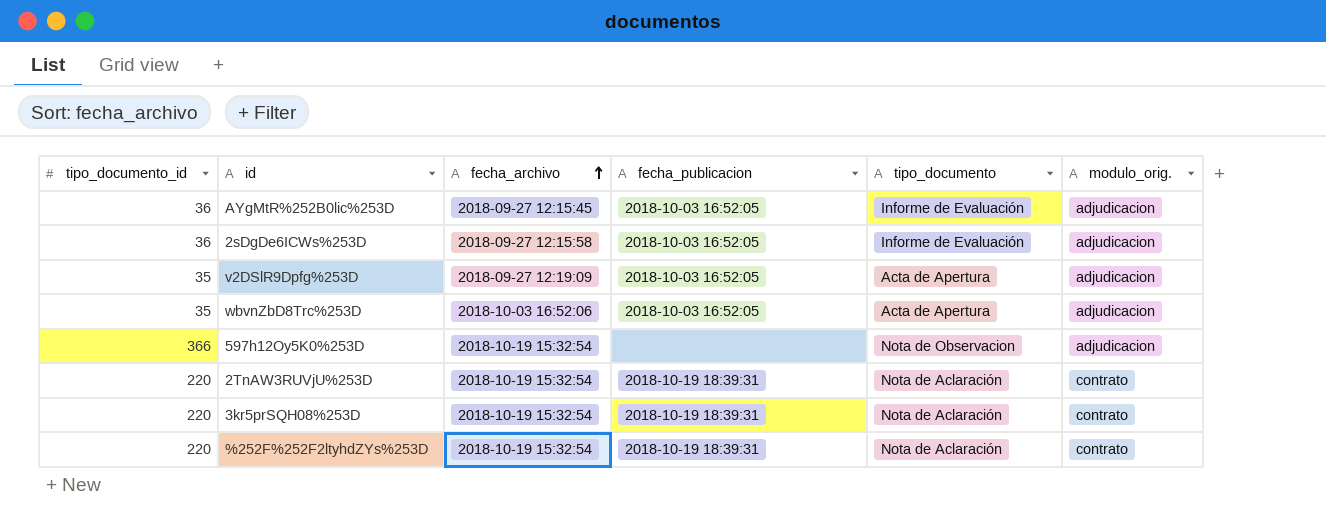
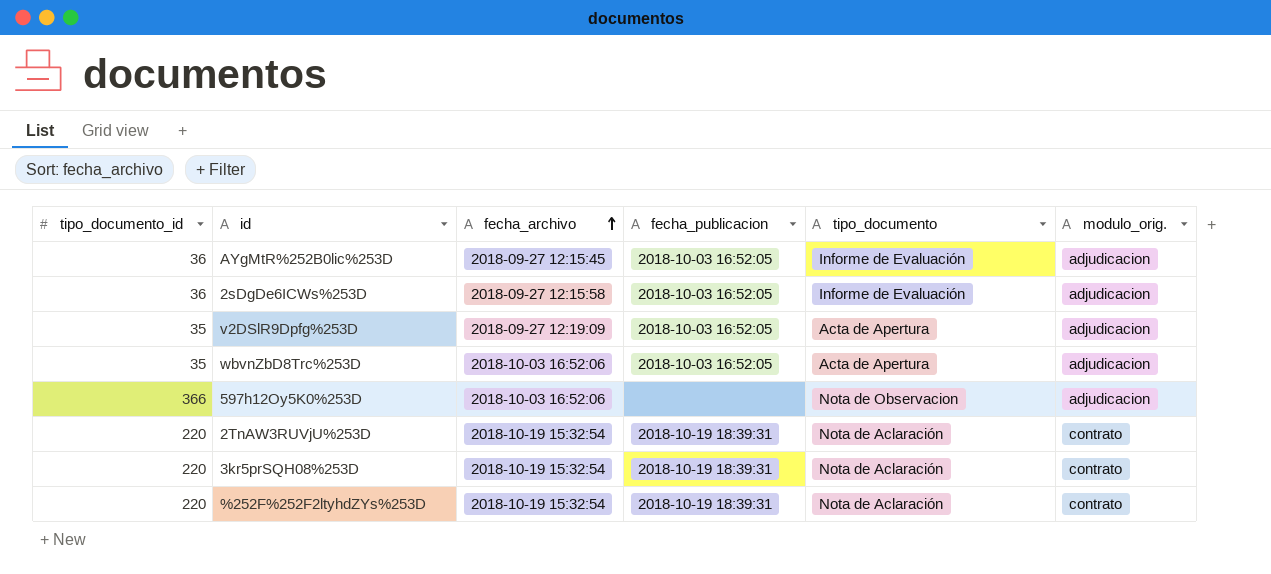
597h12Oy5K0%253D | fecha_archivo: 2018-10-19 15:32:54 -> 2018-10-03 16:52:06

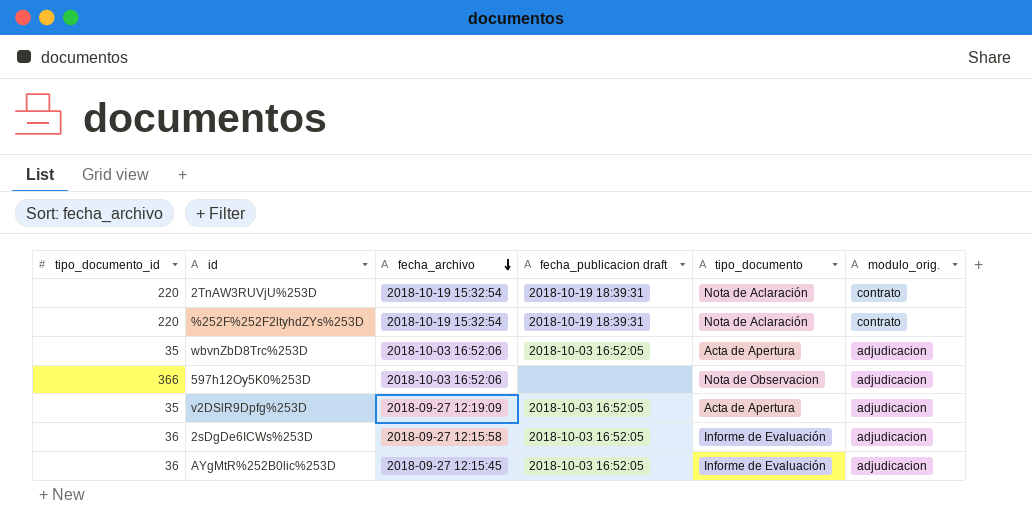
row order: fecha_archivo ascending -> fecha_archivo descending
column name: fecha_publicacion -> fecha_publicacion draft
row 3kr5prSQH08%253D: 220 | 2018-10-19 15:32:54 | 2018-10-19 18:39:31 | Nota de Aclaración | contrato -> none

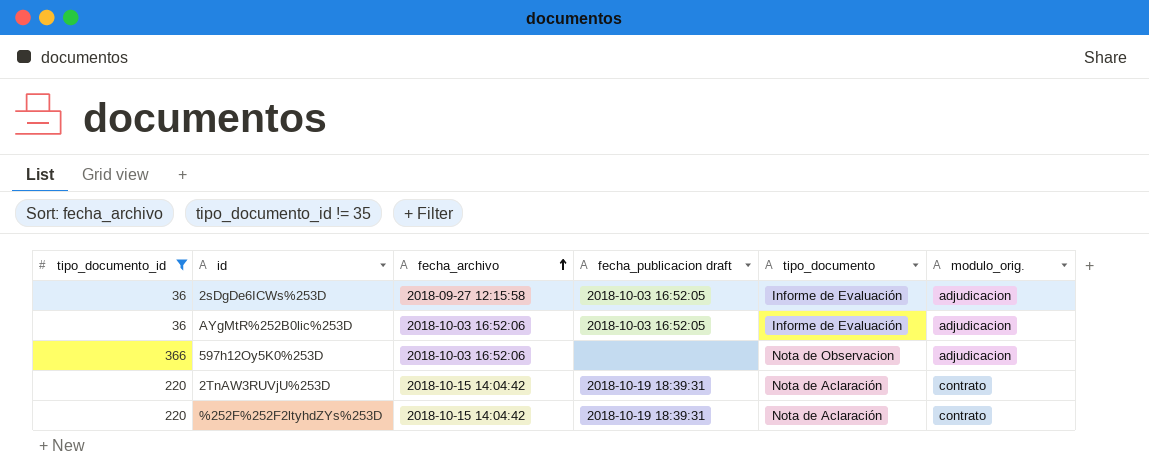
filter: none -> tipo_documento_id != 35
row order: fecha_archivo descending -> fecha_archivo ascending
AYgMtR%252B0lic%253D | fecha_archivo: 2018-09-27 12:15:45 -> 2018-10-03 16:52:06
2TnAW3RUVjU%253D | fecha_archivo: 2018-10-19 15:32:54 -> 2018-10-15 14:04:42
%252F%252F2ltyhdZYs%253D | fecha_archivo: 2018-10-19 15:32:54 -> 2018-10-15 14:04:42

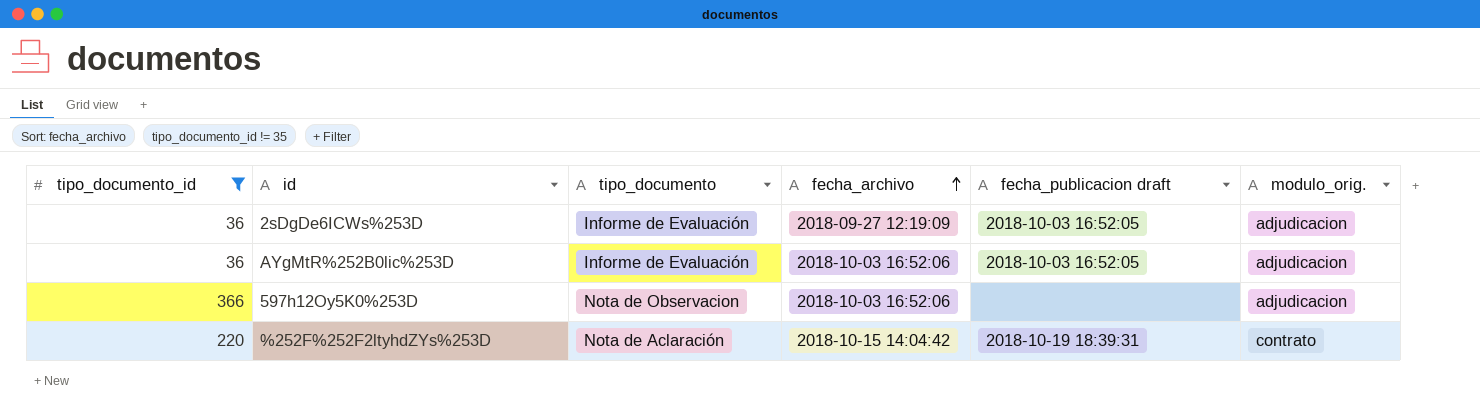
column tipo_documento | position: 5 -> 3
row 2TnAW3RUVjU%253D: 220 | 2018-10-15 14:04:42 | 2018-10-19 18:39:31 | Nota de Aclaración | contrato -> none
2sDgDe6ICWs%253D | fecha_archivo: 2018-09-27 12:15:58 -> 2018-09-27 12:19:09

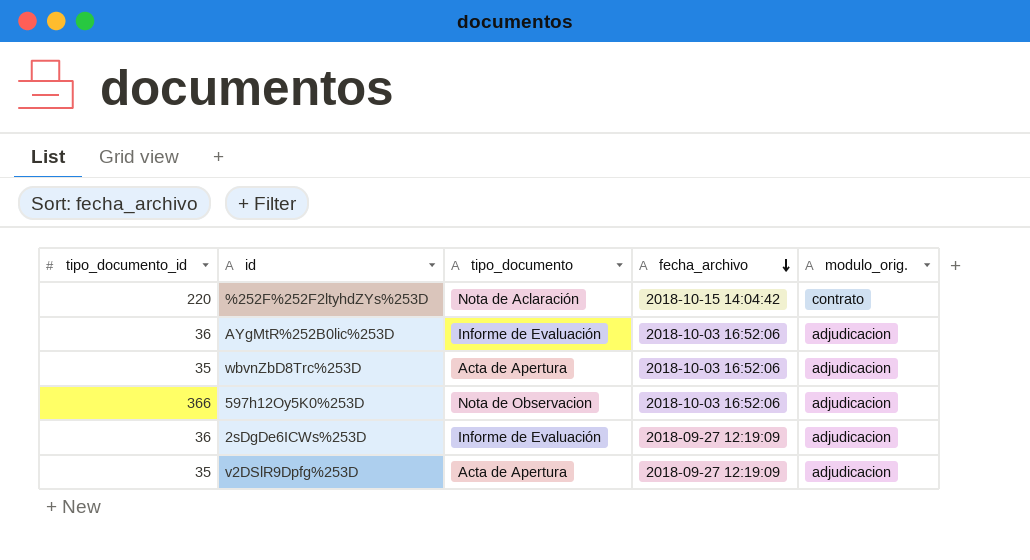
filter: tipo_documento_id != 35 -> none
row order: fecha_archivo ascending -> fecha_archivo descending
column fecha_publicacion draft | position: 5 -> none

